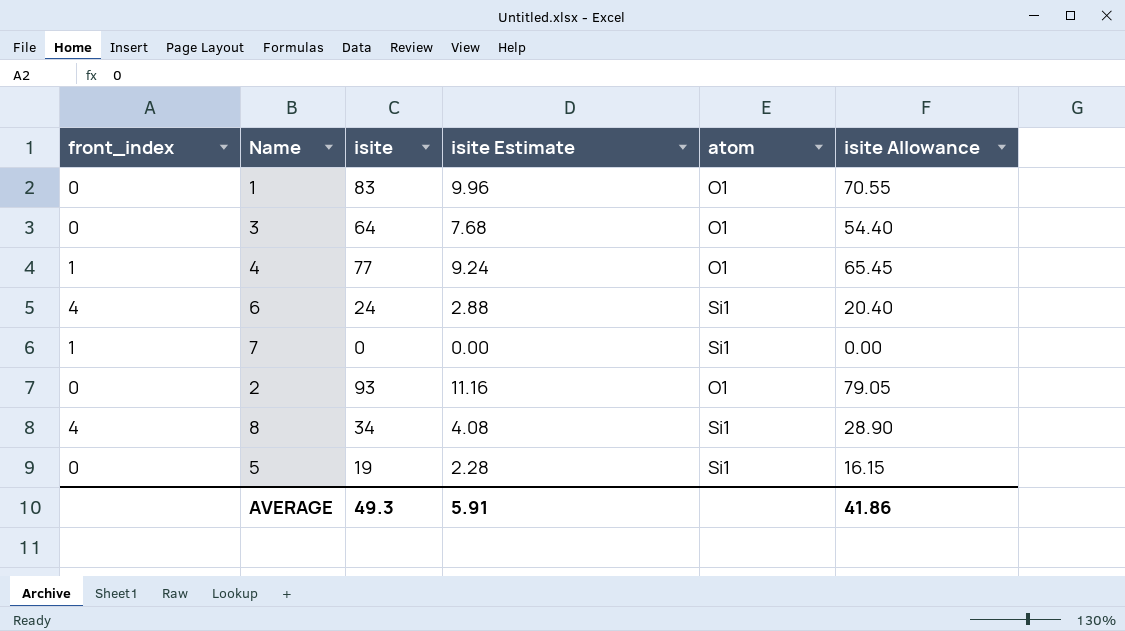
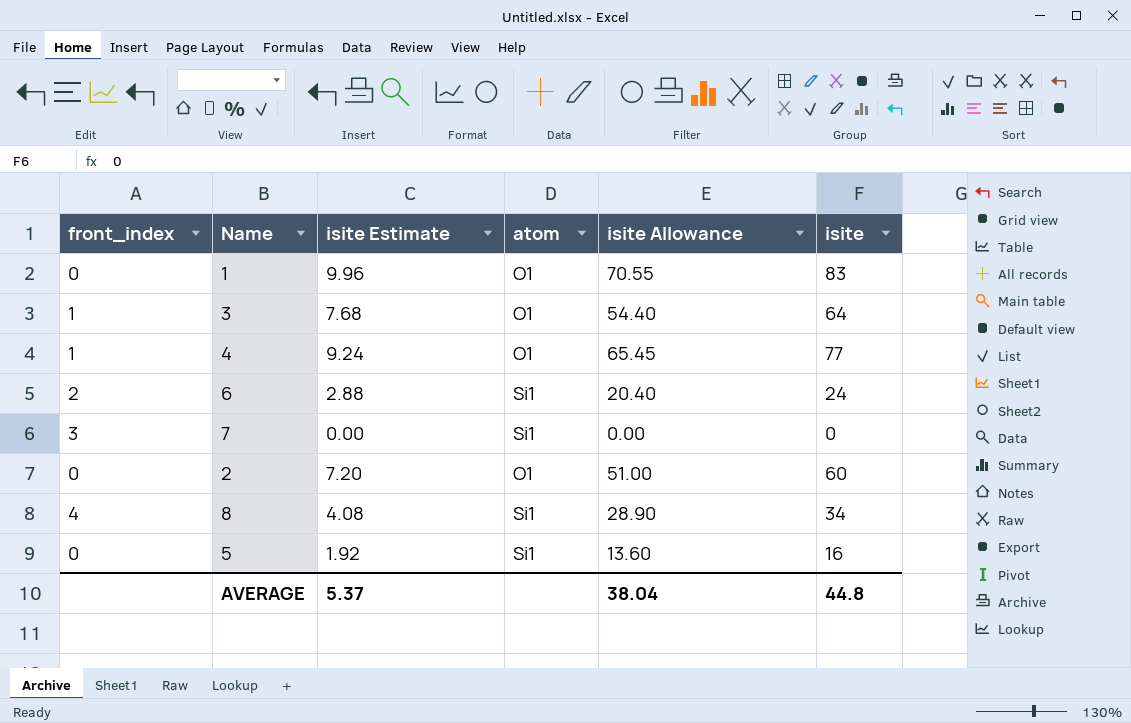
column isite | position: 3 -> 6
3 | front_index: 0 -> 1
6 | front_index: 4 -> 2
7 | front_index: 1 -> 3
2 | isite Estimate: 11.16 -> 7.20
2 | isite Allowance: 79.05 -> 51.00
2 | isite: 93 -> 60
5 | isite Estimate: 2.28 -> 1.92
5 | isite Allowance: 16.15 -> 13.60
5 | isite: 19 -> 16
AVERAGE | isite Estimate: 5.91 -> 5.37
AVERAGE | isite Allowance: 41.86 -> 38.04
AVERAGE | isite: 49.3 -> 44.8

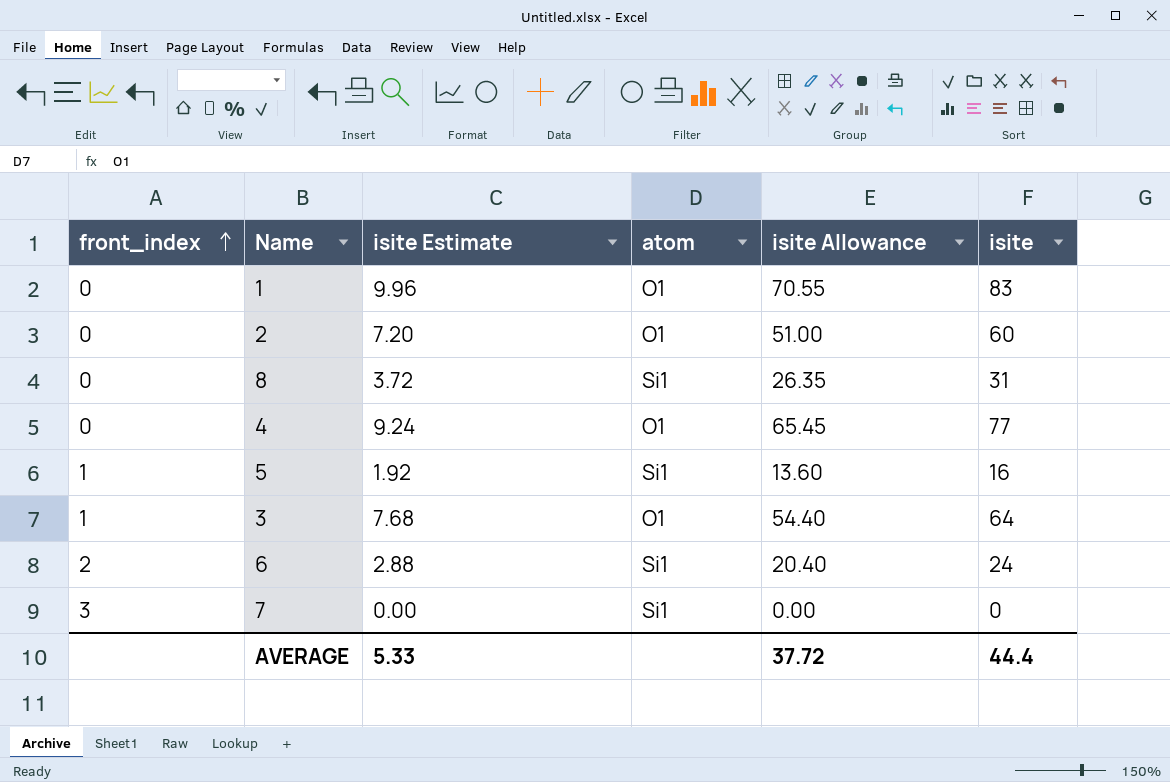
row order: none -> front_index ascending
8 | front_index: 4 -> 0
8 | isite Estimate: 4.08 -> 3.72
8 | isite Allowance: 28.90 -> 26.35
8 | isite: 34 -> 31
4 | front_index: 1 -> 0
5 | front_index: 0 -> 1
AVERAGE | isite Estimate: 5.37 -> 5.33
AVERAGE | isite Allowance: 38.04 -> 37.72
AVERAGE | isite: 44.8 -> 44.4

